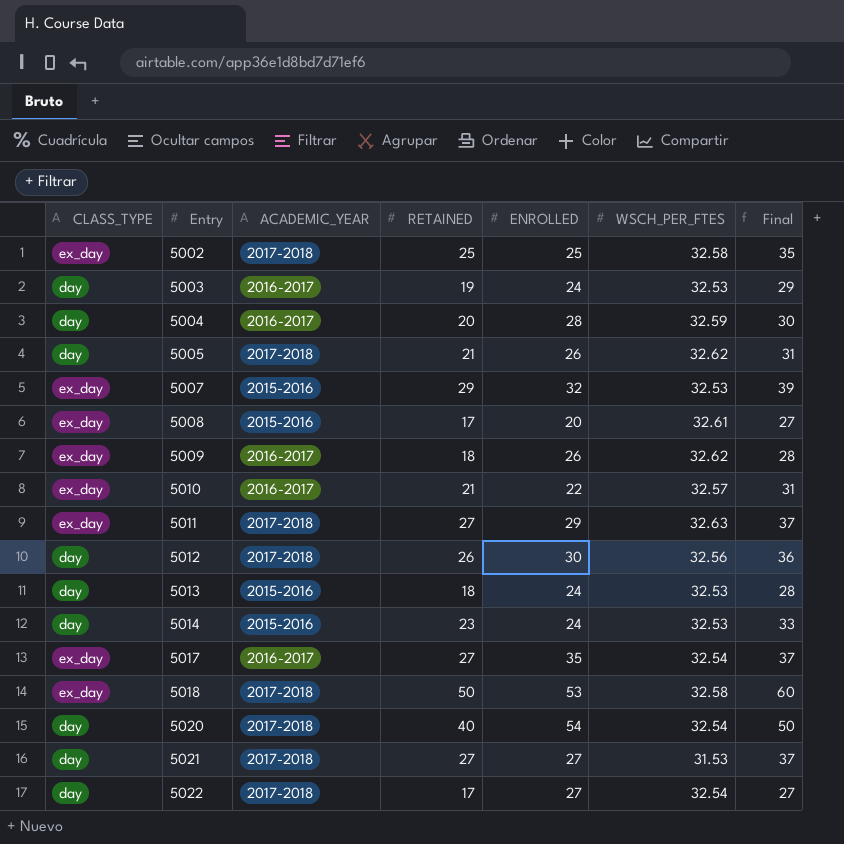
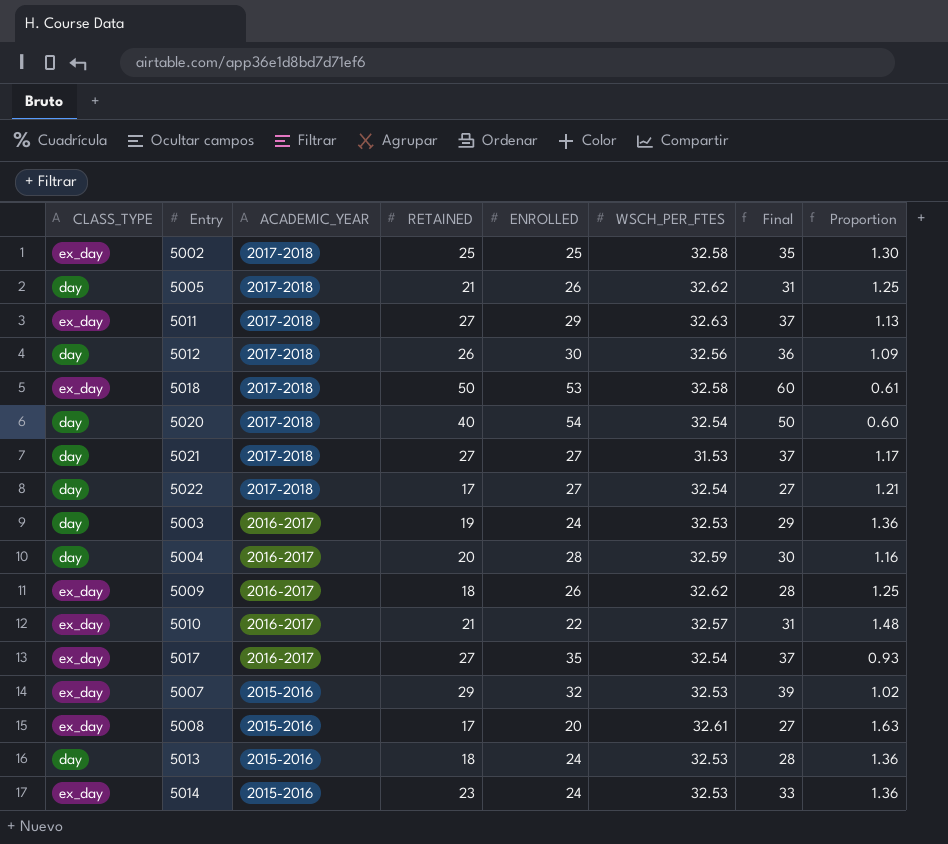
row order: Entry ascending -> ACADEMIC_YEAR descending
column Proportion | formula: none -> [WSCH_PER_FTES] / [ENROLLED]
5014 | CLASS_TYPE: day -> ex_day

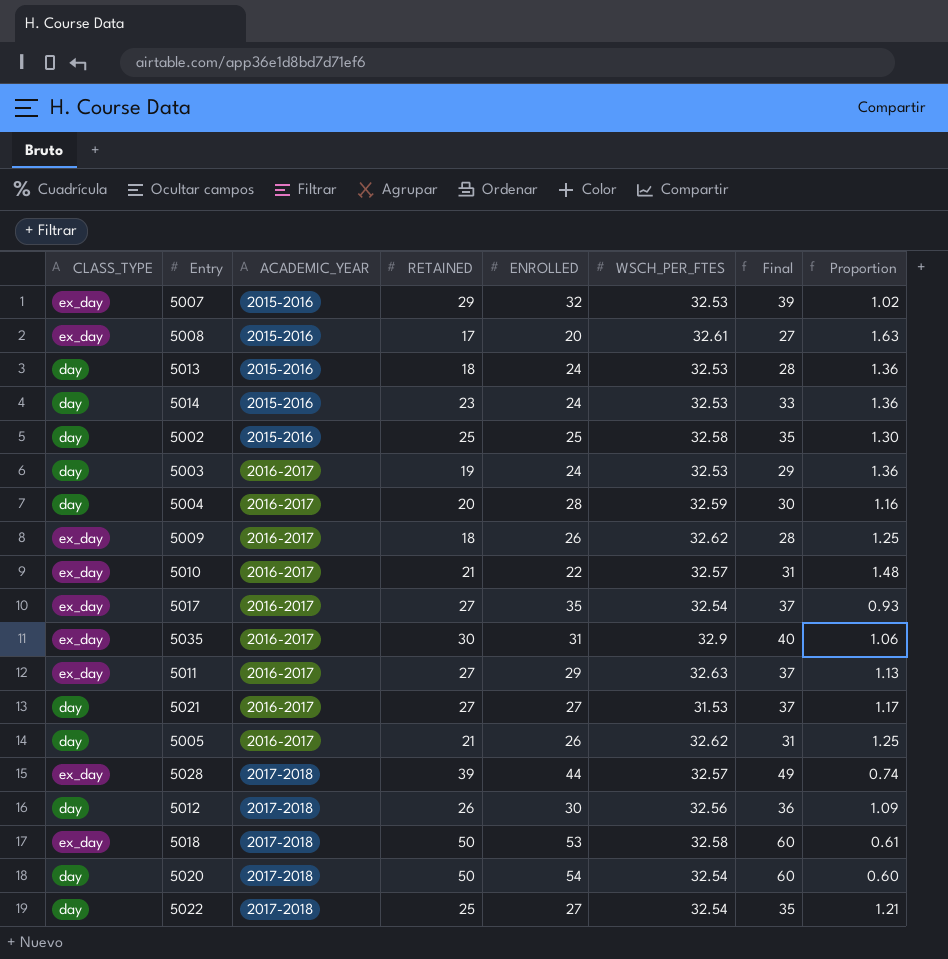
row order: ACADEMIC_YEAR descending -> ACADEMIC_YEAR ascending
5014 | CLASS_TYPE: ex_day -> day
5002 | CLASS_TYPE: ex_day -> day
5002 | ACADEMIC_YEAR: 2017-2018 -> 2015-2016
row 5035: none -> ex_day | 2016-2017 | 30 | 31 | 32.9 | 40 | 1.06
5011 | ACADEMIC_YEAR: 2017-2018 -> 2016-2017
5021 | ACADEMIC_YEAR: 2017-2018 -> 2016-2017
5005 | ACADEMIC_YEAR: 2017-2018 -> 2016-2017
row 5028: none -> ex_day | 2017-2018 | 39 | 44 | 32.57 | 49 | 0.74
5020 | RETAINED: 40 -> 50
5020 | Final: 50 -> 60
5022 | RETAINED: 17 -> 25
5022 | Final: 27 -> 35

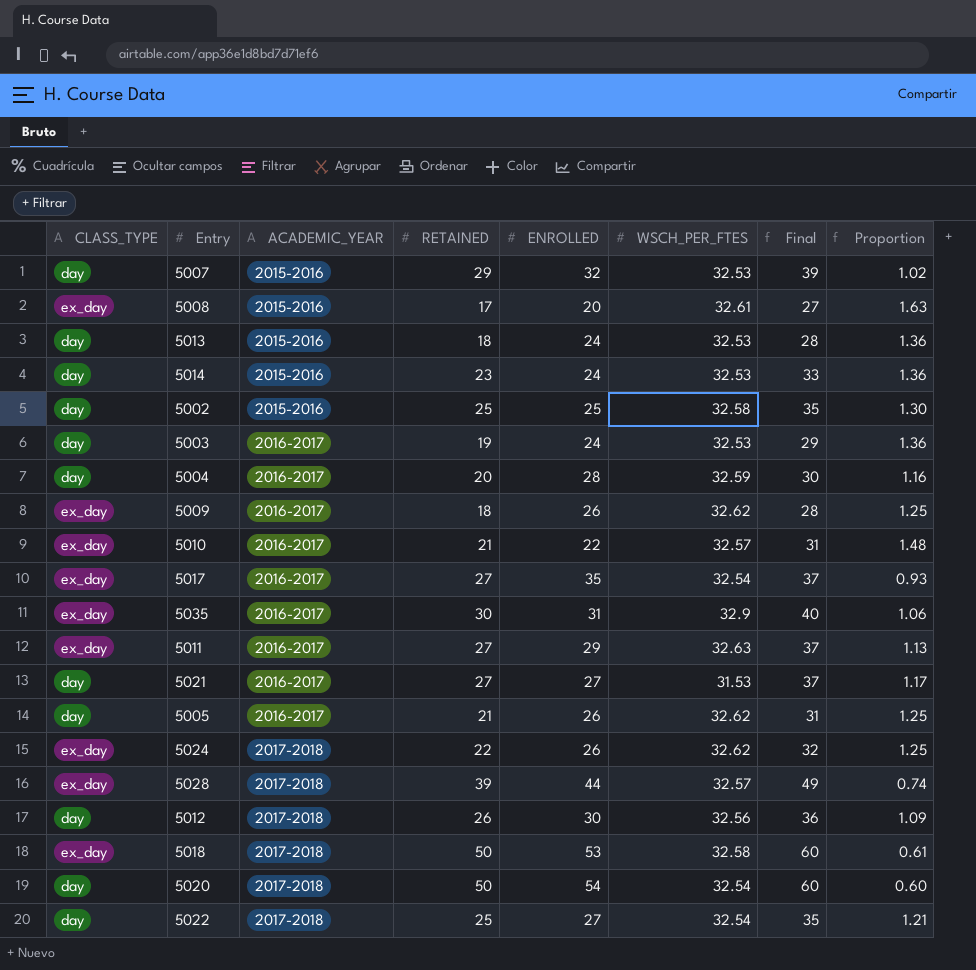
5007 | CLASS_TYPE: ex_day -> day
row 5024: none -> ex_day | 2017-2018 | 22 | 26 | 32.62 | 32 | 1.25

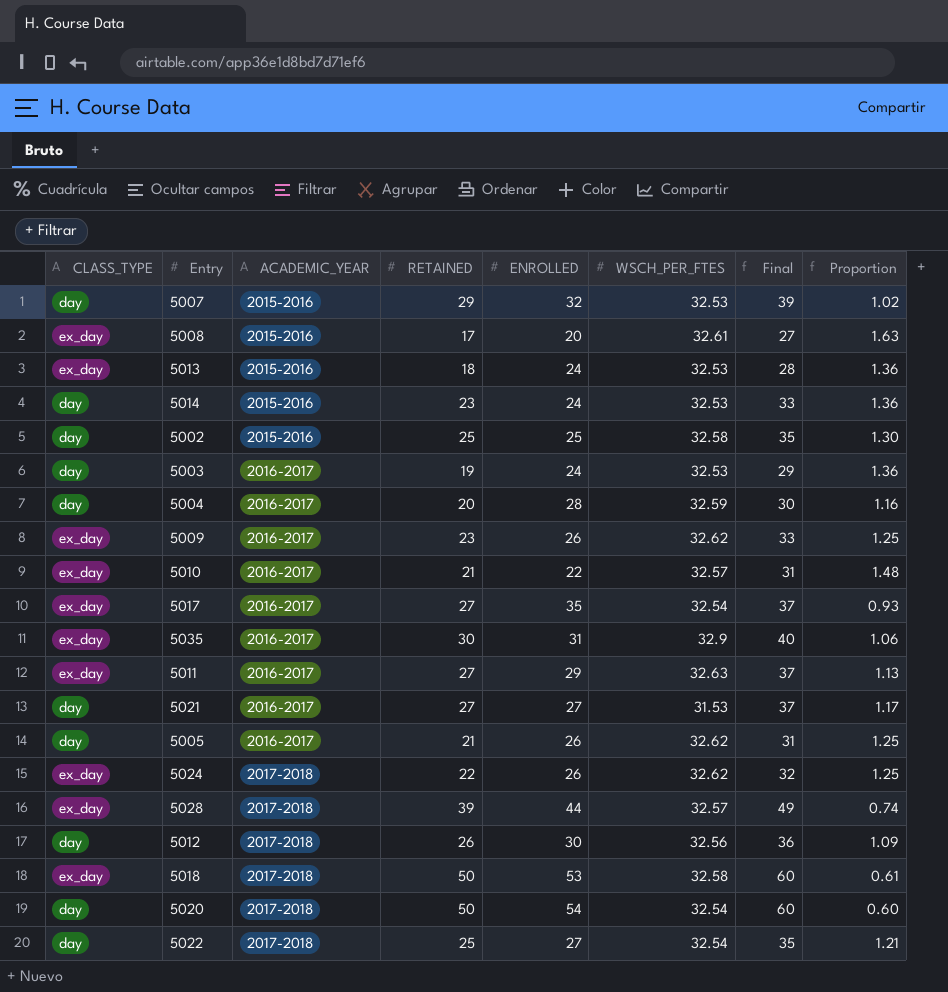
5013 | CLASS_TYPE: day -> ex_day
5009 | RETAINED: 18 -> 23
5009 | Final: 28 -> 33

